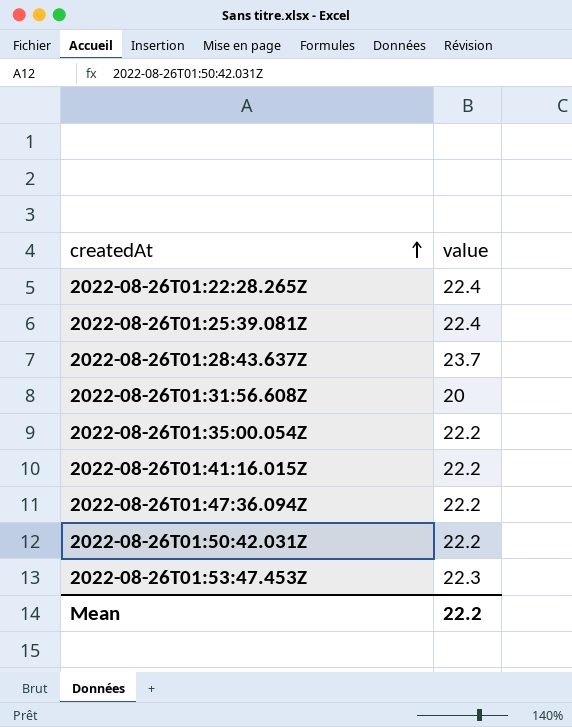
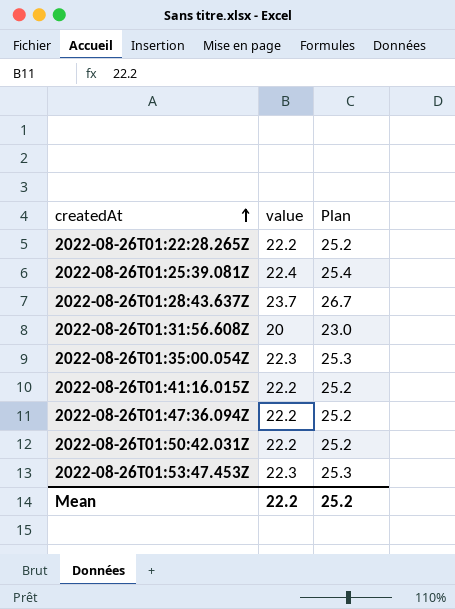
column Plan | formula: none -> [value] + 3
2022-08-26T01:22:28.265Z | value: 22.4 -> 22.2
2022-08-26T01:35:00.054Z | value: 22.2 -> 22.3

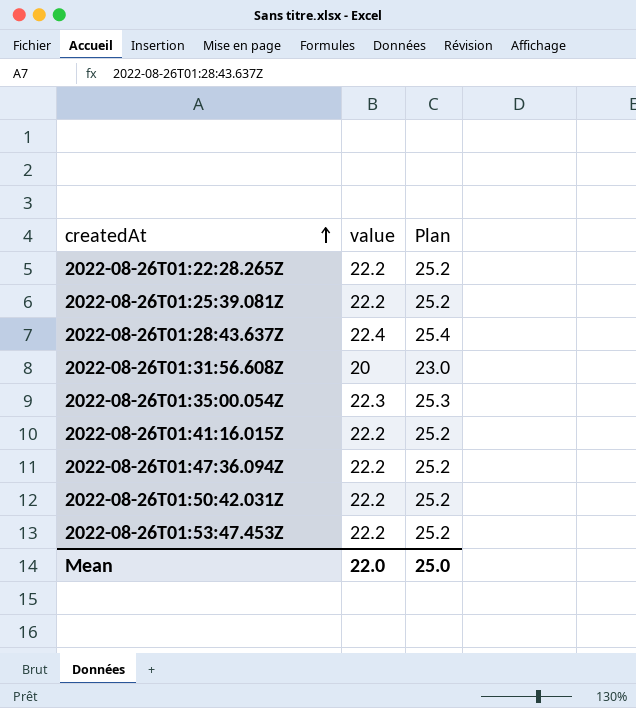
2022-08-26T01:25:39.081Z | value: 22.4 -> 22.2
2022-08-26T01:25:39.081Z | Plan: 25.4 -> 25.2
2022-08-26T01:28:43.637Z | value: 23.7 -> 22.4
2022-08-26T01:28:43.637Z | Plan: 26.7 -> 25.4
2022-08-26T01:53:47.453Z | value: 22.3 -> 22.2
2022-08-26T01:53:47.453Z | Plan: 25.3 -> 25.2
Mean | value: 22.2 -> 22.0
Mean | Plan: 25.2 -> 25.0

